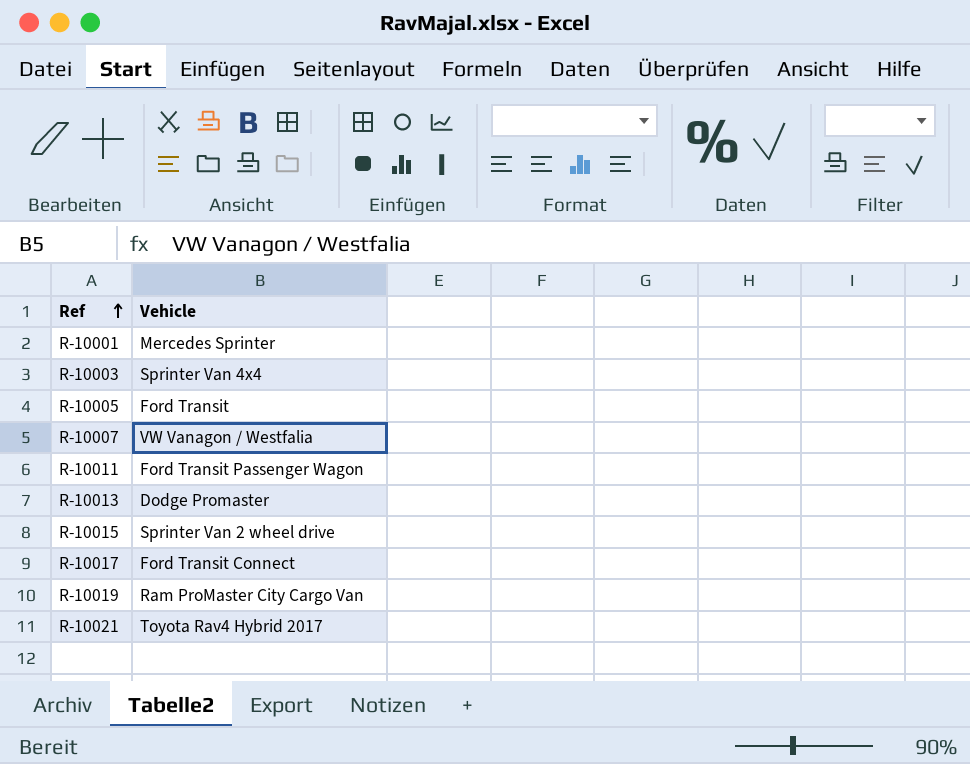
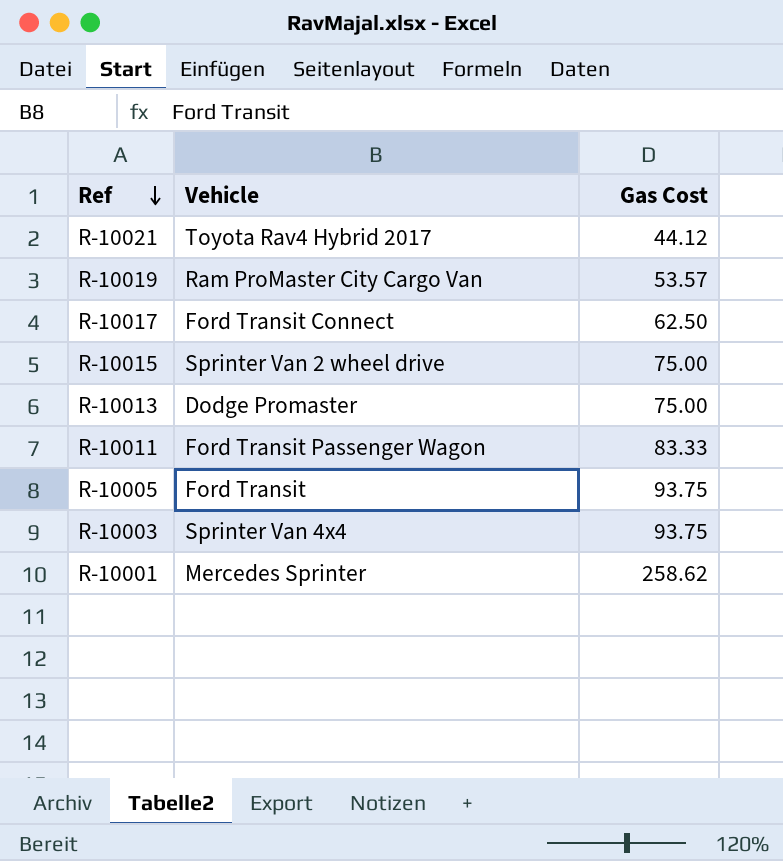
row order: Ref ascending -> Ref descending
column Gas Cost | position: none -> 3
row R-10007: VW Vanagon / Westfalia -> none

